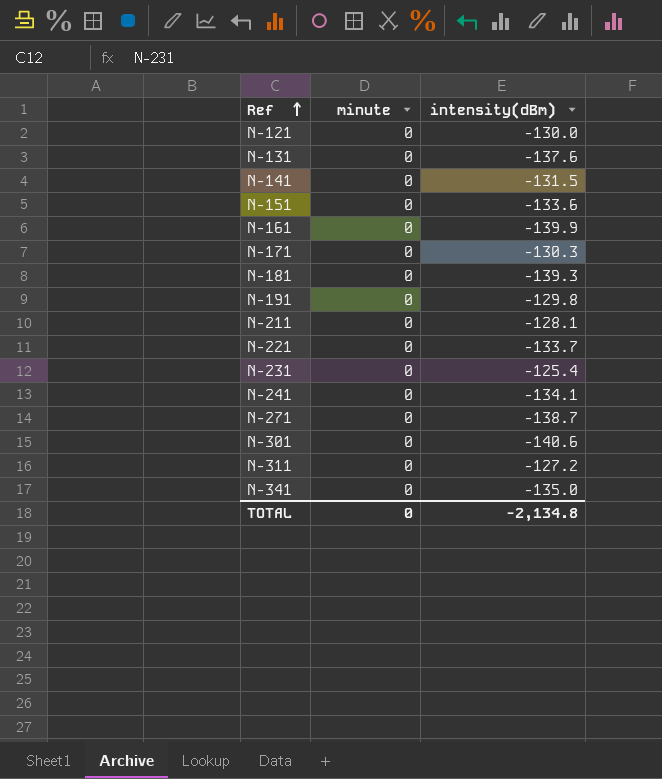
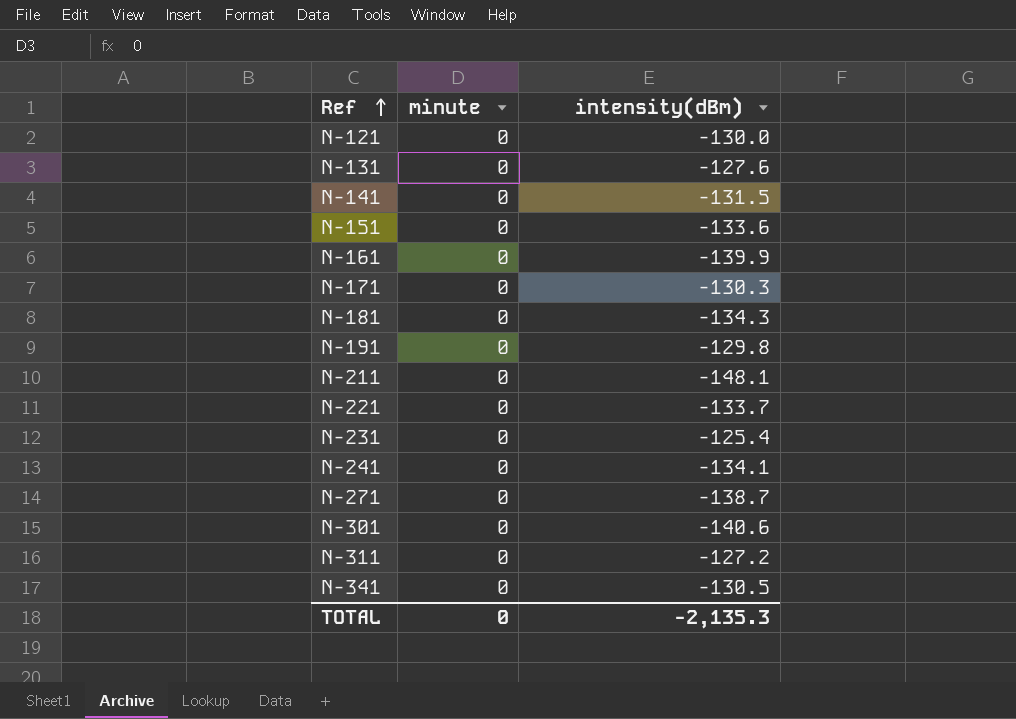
N-131 | intensity(dBm): -137.6 -> -127.6
N-181 | intensity(dBm): -139.3 -> -134.3
N-211 | intensity(dBm): -128.1 -> -148.1
N-341 | intensity(dBm): -135.0 -> -130.5
TOTAL | intensity(dBm): -2,134.8 -> -2,135.3

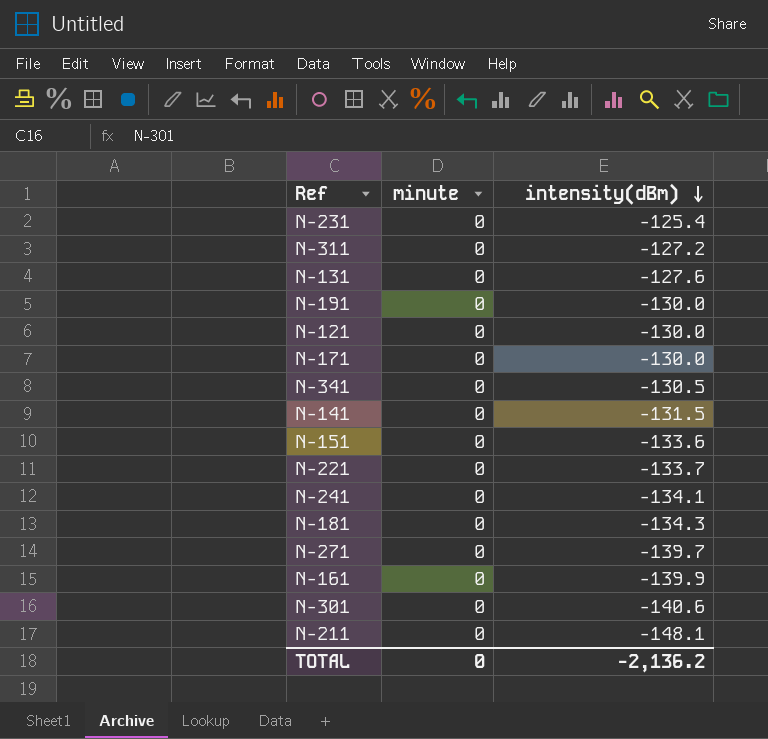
row order: Ref ascending -> intensity(dBm) descending
N-191 | intensity(dBm): -129.8 -> -130.0
N-171 | intensity(dBm): -130.3 -> -130.0
N-271 | intensity(dBm): -138.7 -> -139.7
TOTAL | intensity(dBm): -2,135.3 -> -2,136.2

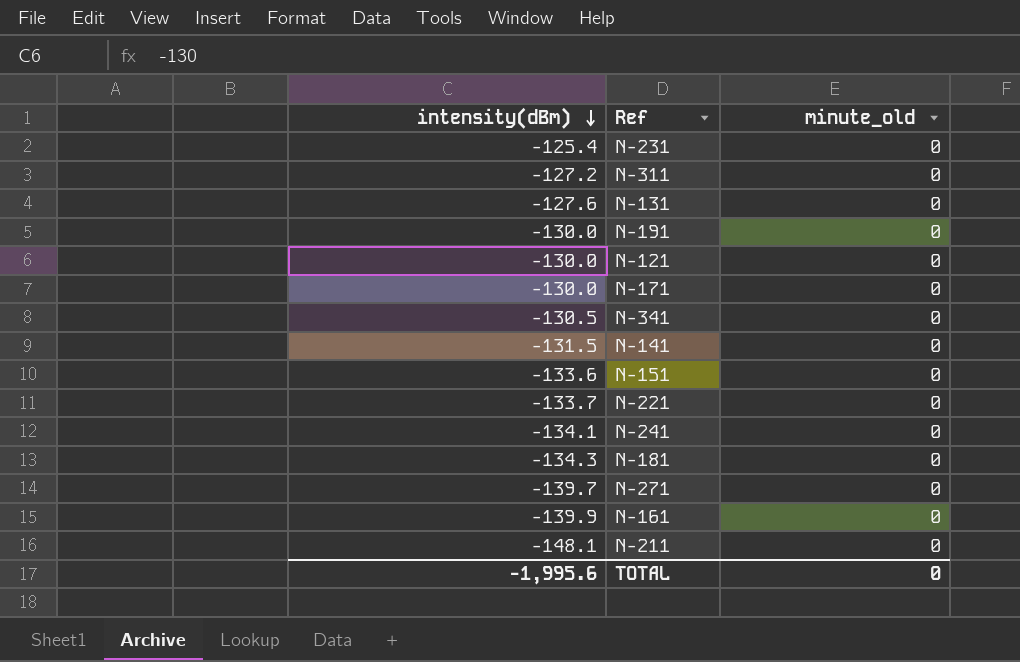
column intensity(dBm) | position: 3 -> 1
column name: minute -> minute_old
row N-301: 0 | -140.6 -> none
TOTAL | intensity(dBm): -2,136.2 -> -1,995.6

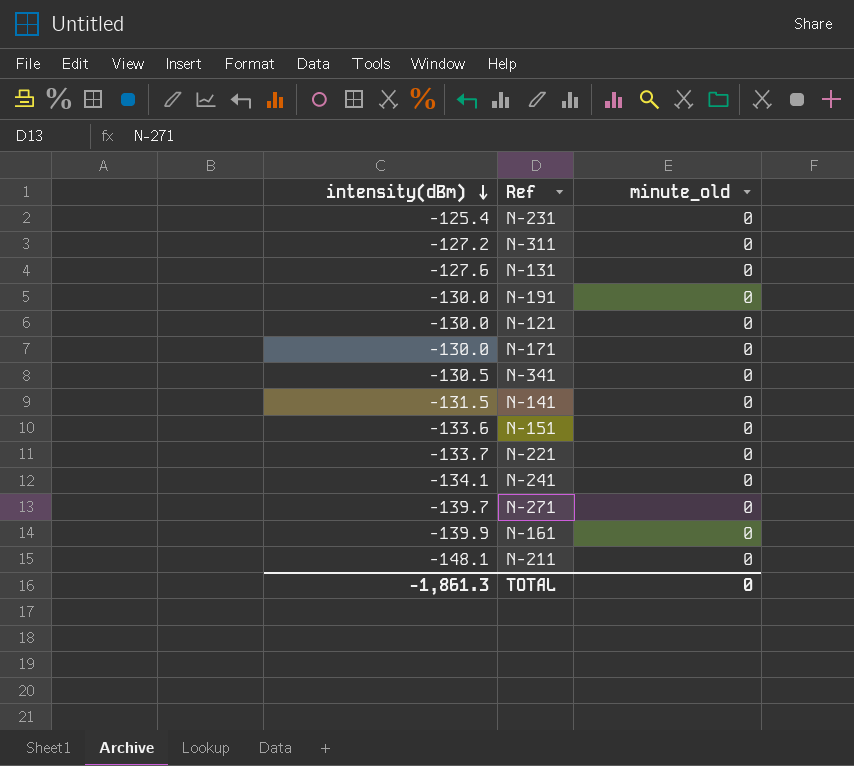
row N-181: -134.3 | 0 -> none
TOTAL | intensity(dBm): -1,995.6 -> -1,861.3

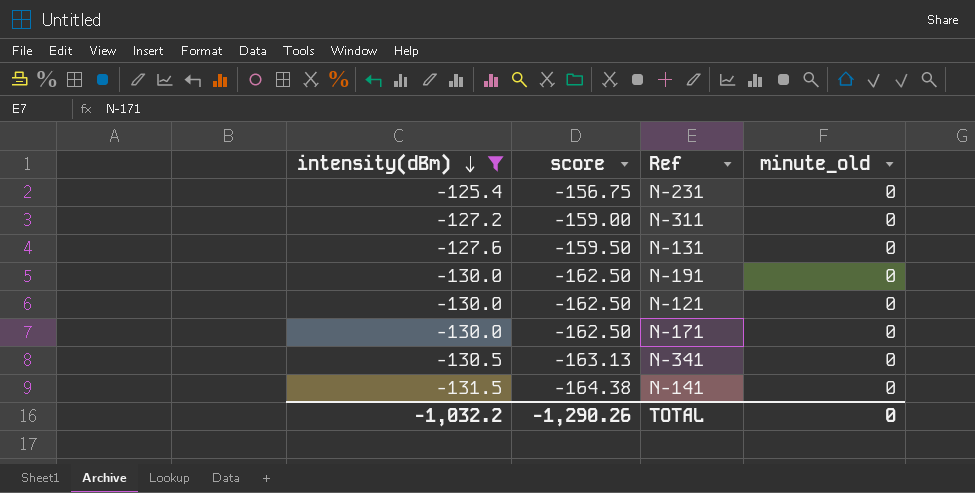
filter: none -> intensity(dBm) >= -131.5
column score | formula: none -> [intensity(dBm)] * 1.25
TOTAL | intensity(dBm): -1,861.3 -> -1,032.2

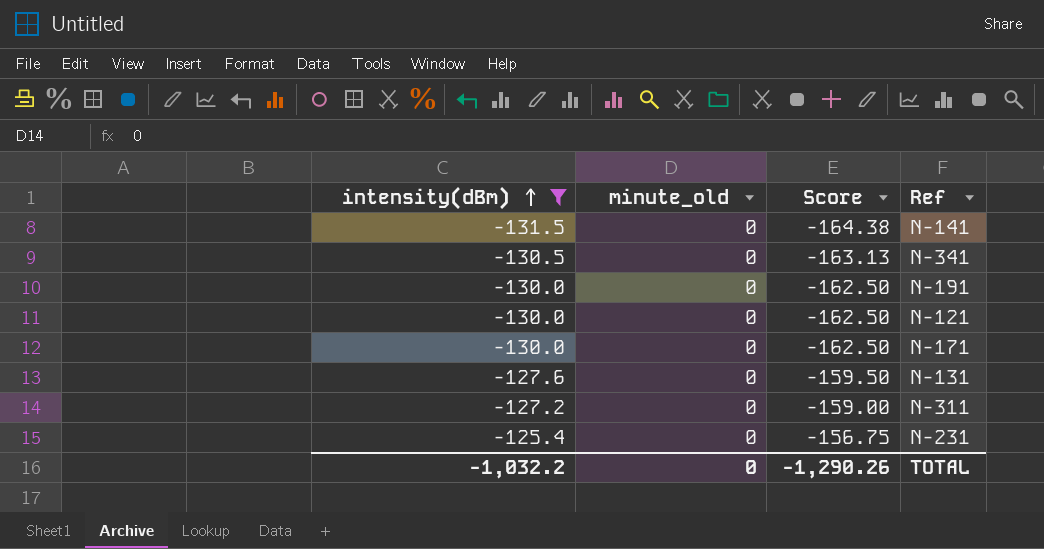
row order: intensity(dBm) descending -> intensity(dBm) ascending
column minute_old | position: 4 -> 2
column name: score -> Score

